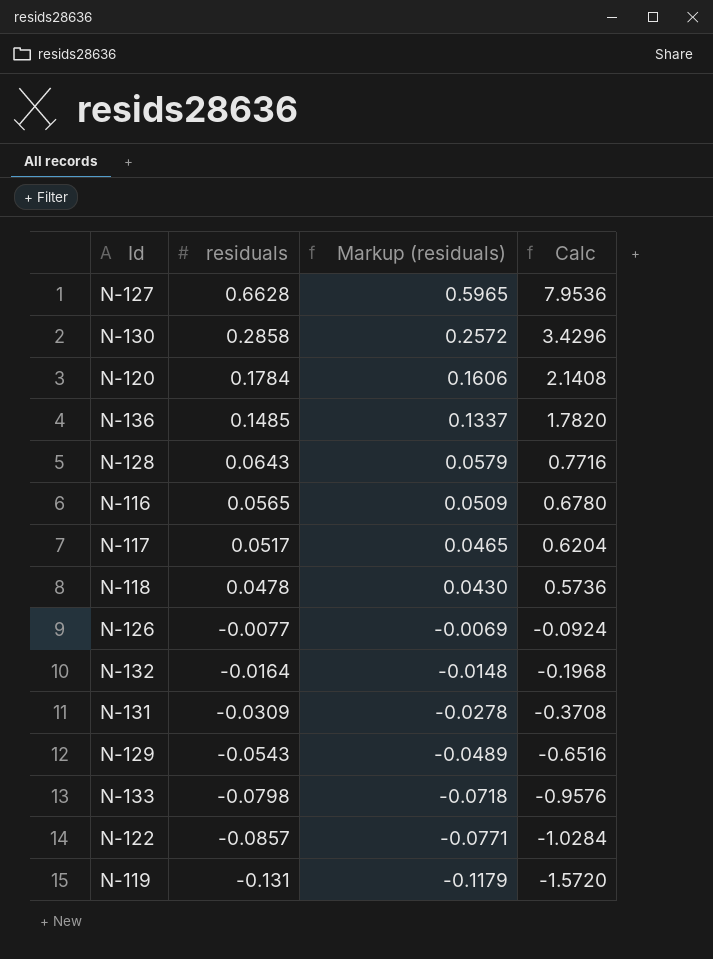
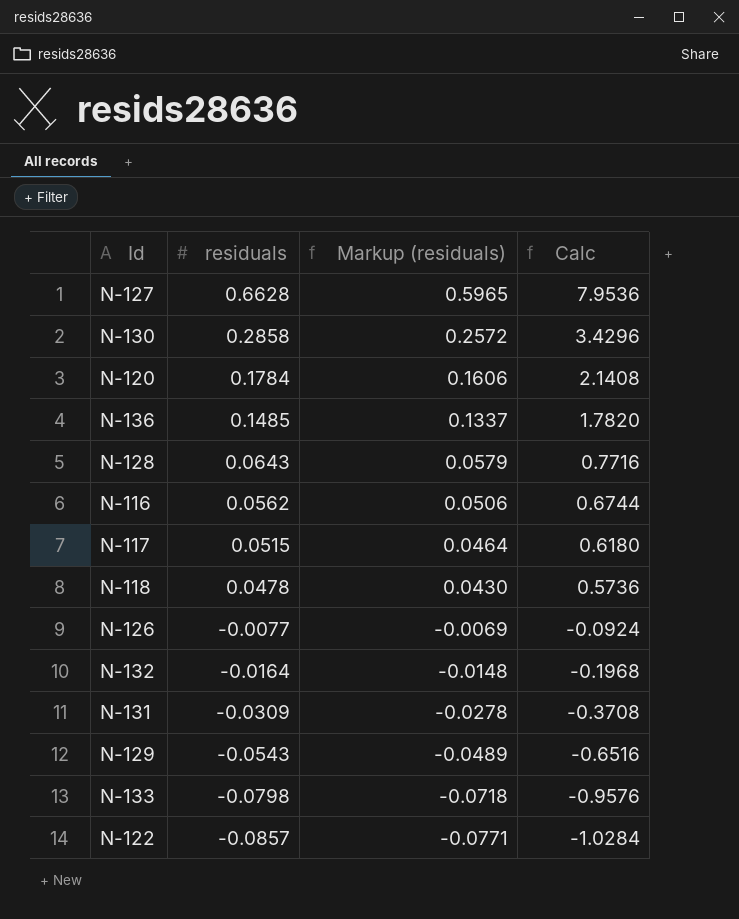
row N-119: -0.131 | -0.1179 | -1.5720 -> none
N-116 | residuals: 0.0565 -> 0.0562
N-116 | Markup (residuals): 0.0509 -> 0.0506
N-116 | Calc: 0.6780 -> 0.6744
N-117 | residuals: 0.0517 -> 0.0515
N-117 | Markup (residuals): 0.0465 -> 0.0464
N-117 | Calc: 0.6204 -> 0.6180

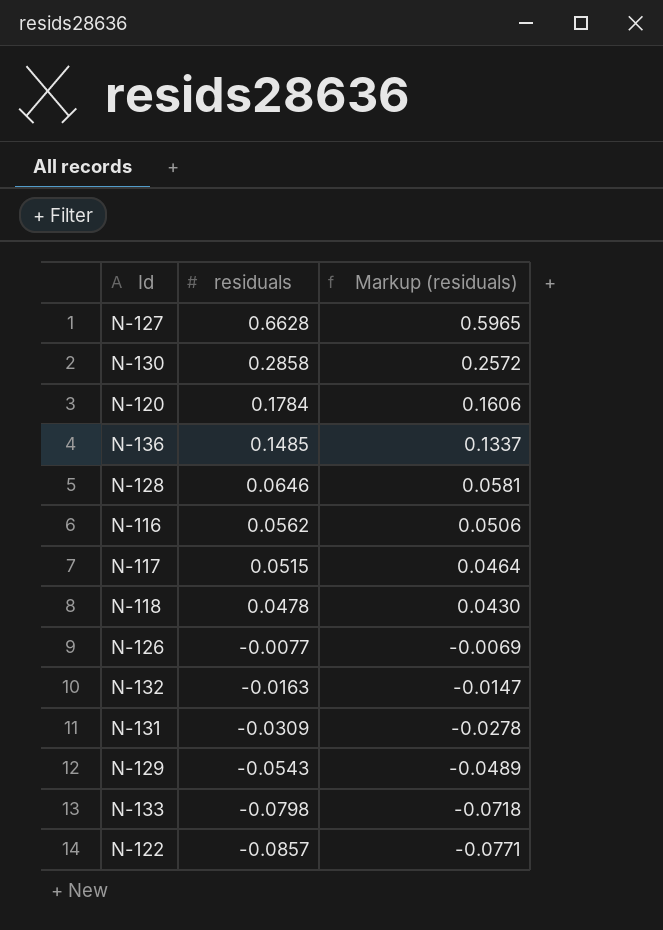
column Calc | formula: [residuals] * 12 -> none
N-128 | residuals: 0.0643 -> 0.0646
N-128 | Markup (residuals): 0.0579 -> 0.0581
N-132 | residuals: -0.0164 -> -0.0163
N-132 | Markup (residuals): -0.0148 -> -0.0147

